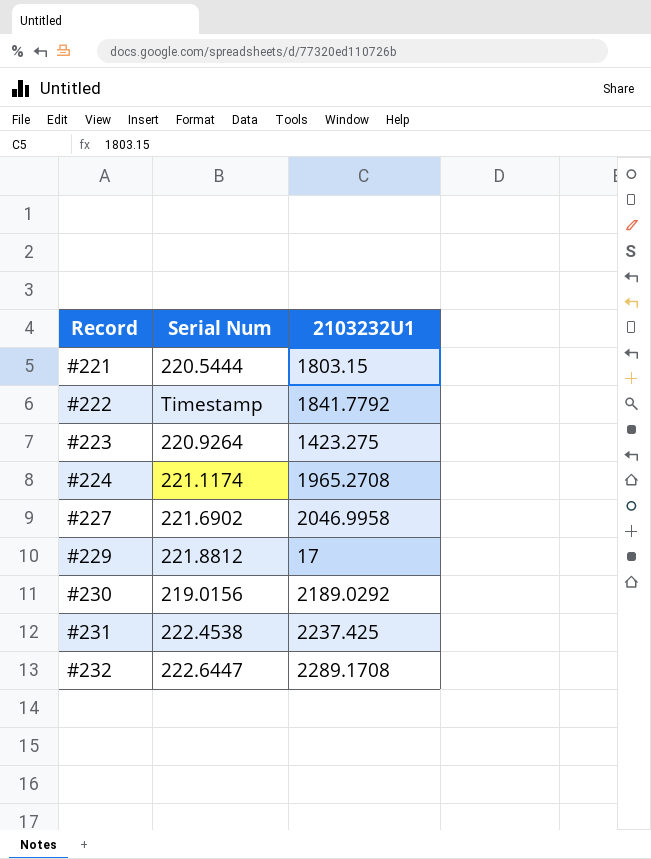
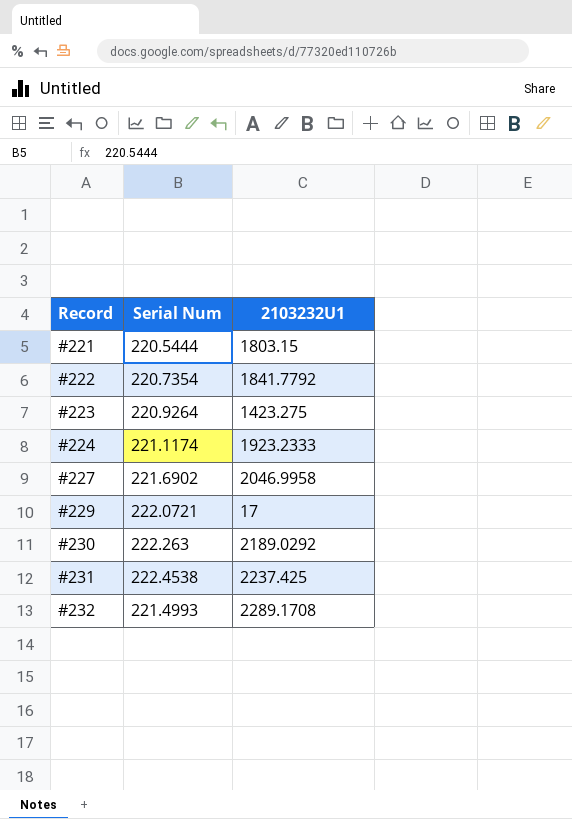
#222 | Serial Num: Timestamp -> 220.7354
#224 | 2103232U1: 1965.2708 -> 1923.2333
#229 | Serial Num: 221.8812 -> 222.0721
#230 | Serial Num: 219.0156 -> 222.263
#232 | Serial Num: 222.6447 -> 221.4993

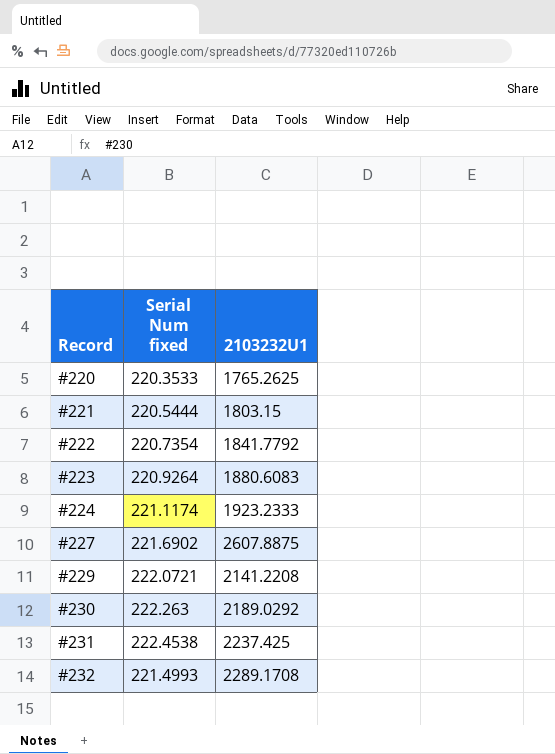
column name: Serial Num -> Serial Num fixed
row #220: none -> 220.3533 | 1765.2625
#223 | 2103232U1: 1423.275 -> 1880.6083
#227 | 2103232U1: 2046.9958 -> 2607.8875
#229 | 2103232U1: 17 -> 2141.2208

